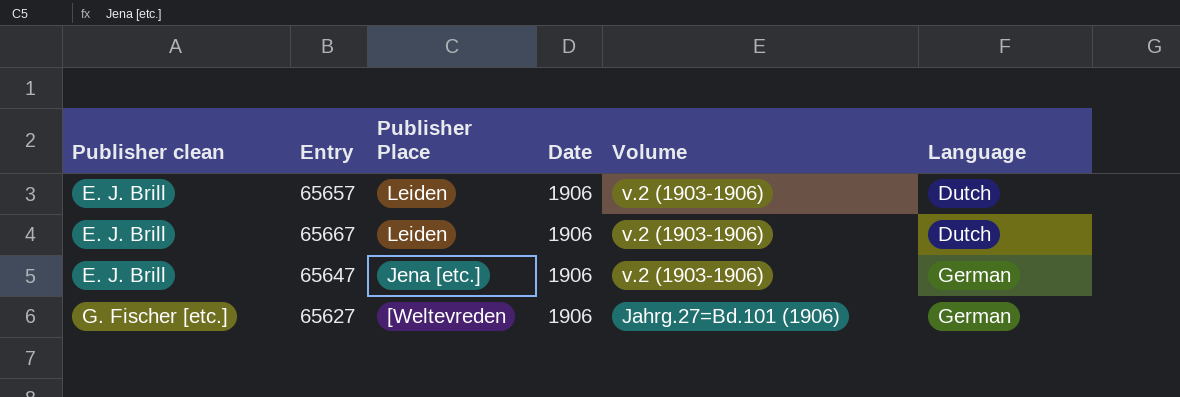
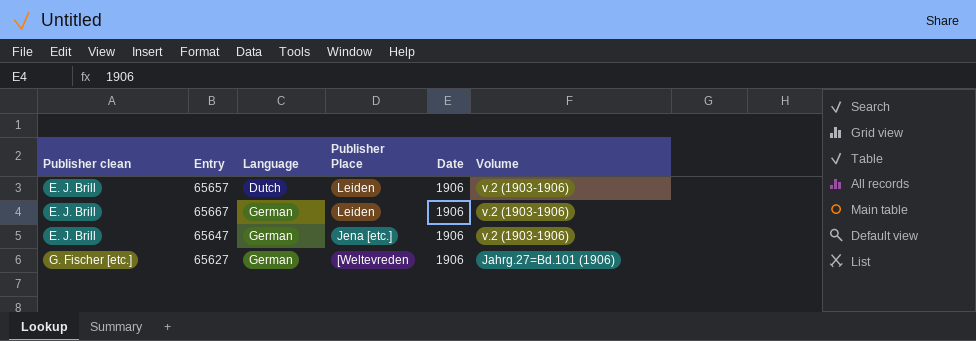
column Language | position: 6 -> 3
65667 | Language: Dutch -> German

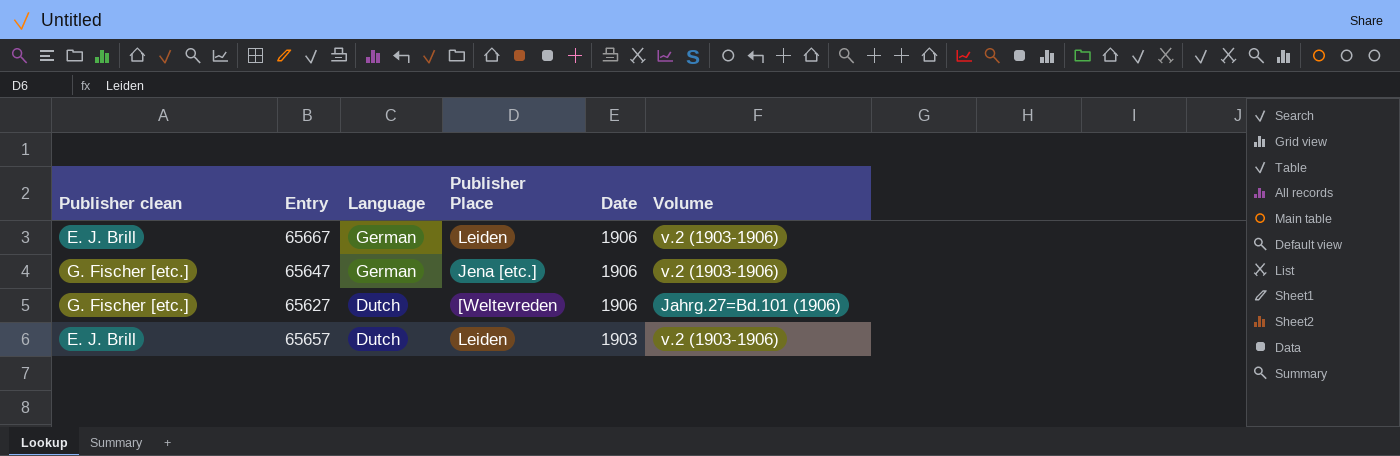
row order: Publisher clean ascending -> Language descending
65647 | Publisher clean: E. J. Brill -> G. Fischer [etc.]
65627 | Language: German -> Dutch
65657 | Date: 1906 -> 1903

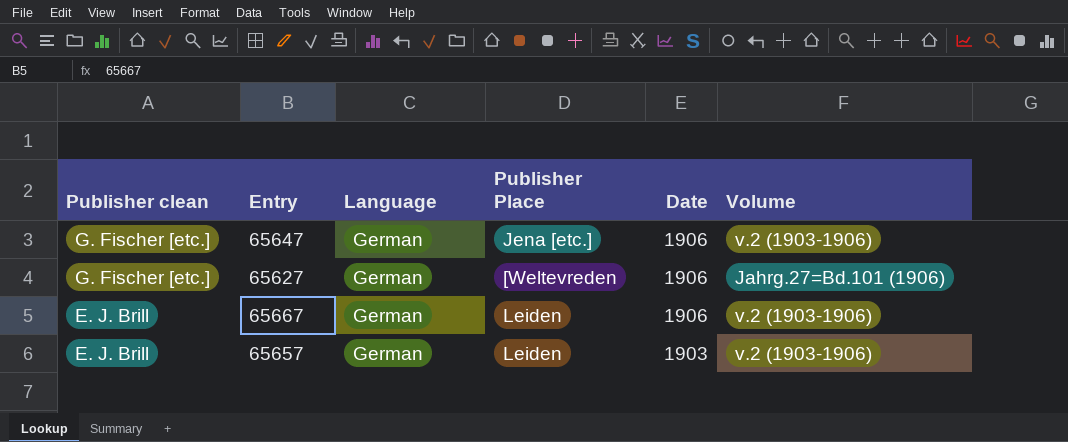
row order: Language descending -> Publisher clean descending
65627 | Language: Dutch -> German
65657 | Language: Dutch -> German

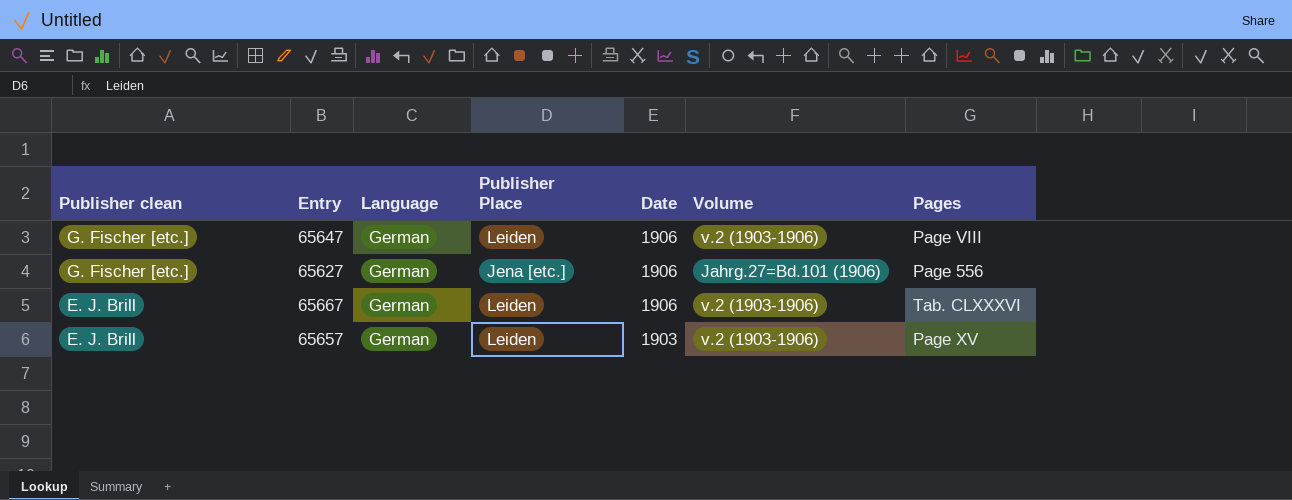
column Pages | position: none -> 7
65647 | Publisher Place: Jena [etc.] -> Leiden
65627 | Publisher Place: [Weltevreden -> Jena [etc.]

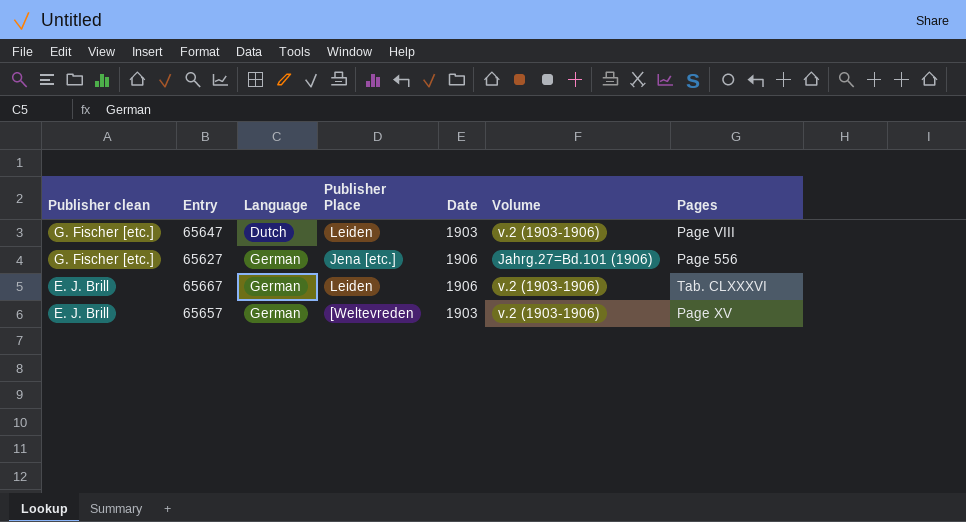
65647 | Language: German -> Dutch
65647 | Date: 1906 -> 1903
65657 | Publisher Place: Leiden -> [Weltevreden

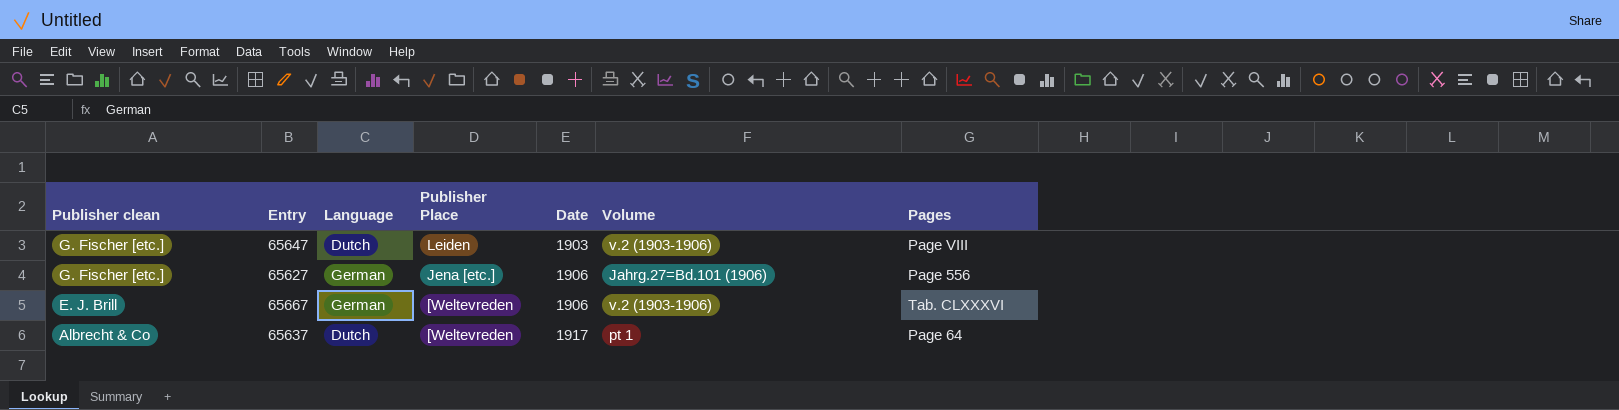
row 65657: E. J. Brill | German | [Weltevreden | 1903 | v.2 (1903-1906) | Page XV -> none
65667 | Publisher Place: Leiden -> [Weltevreden
row 65637: none -> Albrecht & Co | Dutch | [Weltevreden | 1917 | pt 1 | Page 64

